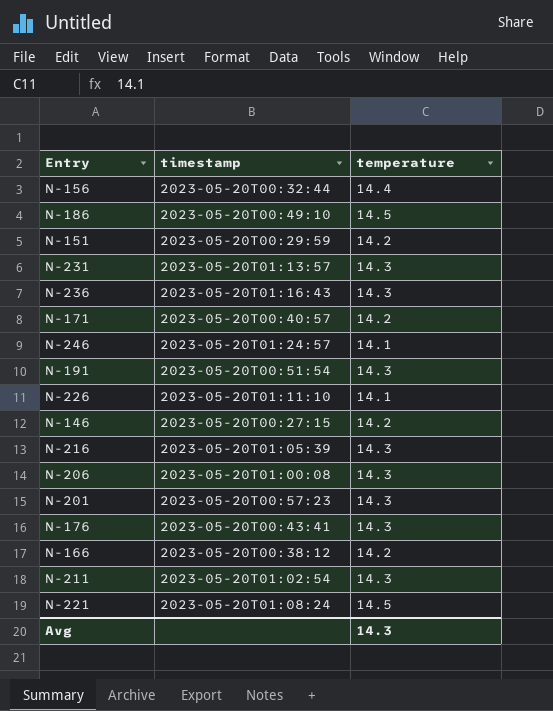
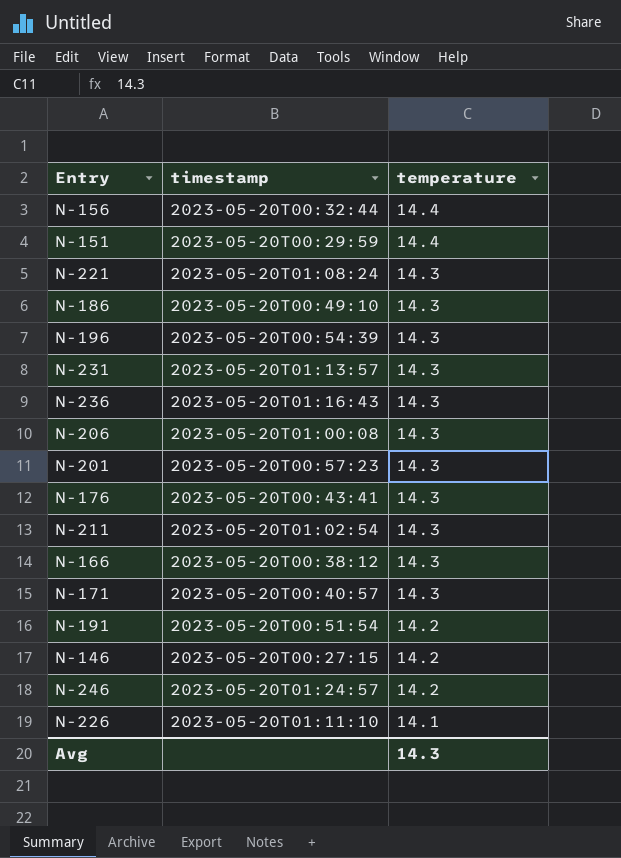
row order: none -> temperature descending
row N-216: 2023-05-20T01:05:39 | 14.3 -> none
N-151 | temperature: 14.2 -> 14.4
N-221 | temperature: 14.5 -> 14.3
N-186 | temperature: 14.5 -> 14.3
row N-196: none -> 2023-05-20T00:54:39 | 14.3
N-166 | temperature: 14.2 -> 14.3
N-171 | temperature: 14.2 -> 14.3
N-191 | temperature: 14.3 -> 14.2
N-246 | temperature: 14.1 -> 14.2

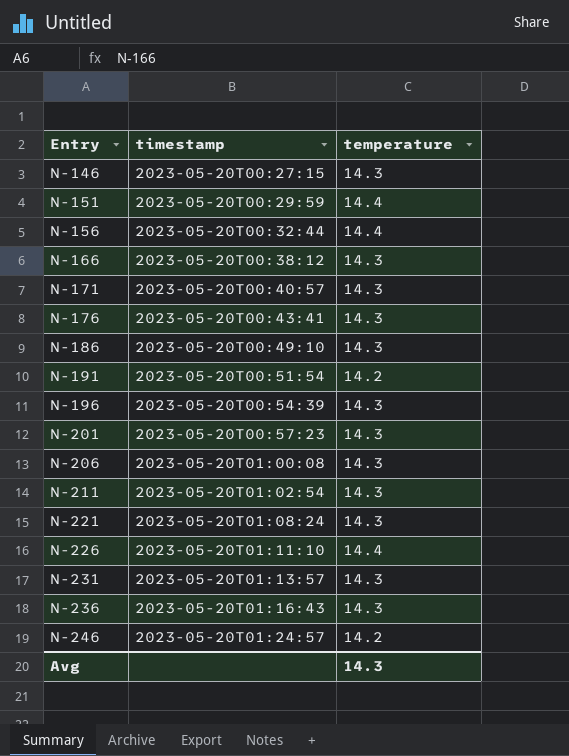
row order: temperature descending -> Entry ascending
N-146 | temperature: 14.2 -> 14.3
N-226 | temperature: 14.1 -> 14.4

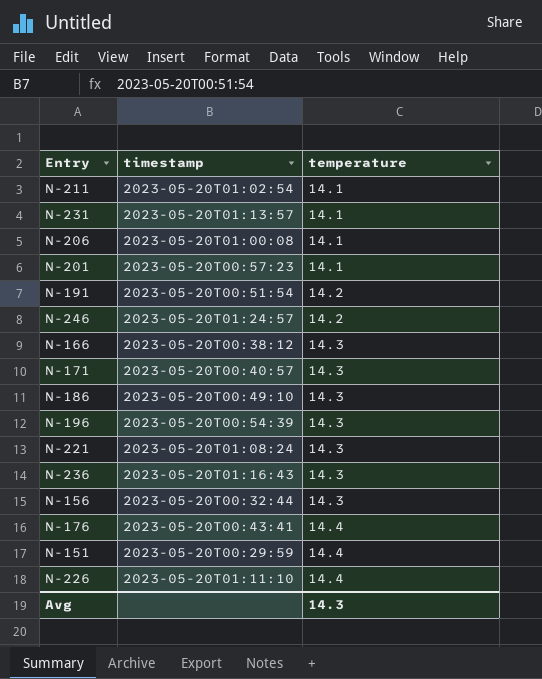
row order: Entry ascending -> temperature ascending
row N-146: 2023-05-20T00:27:15 | 14.3 -> none
N-211 | temperature: 14.3 -> 14.1
N-231 | temperature: 14.3 -> 14.1
N-206 | temperature: 14.3 -> 14.1
N-201 | temperature: 14.3 -> 14.1
N-156 | temperature: 14.4 -> 14.3
N-176 | temperature: 14.3 -> 14.4

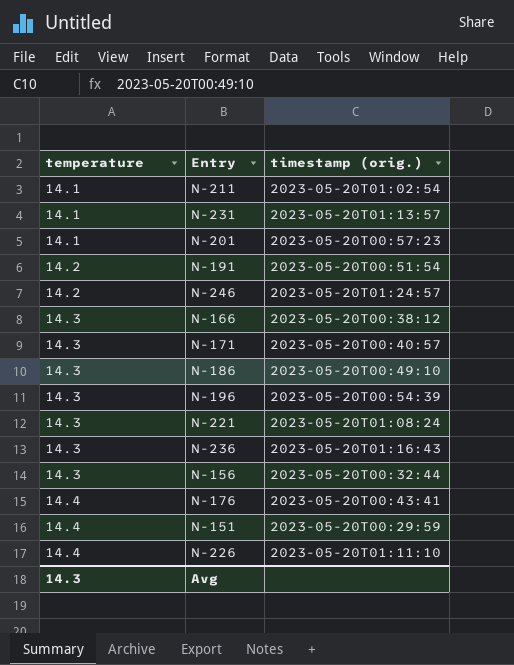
column temperature | position: 3 -> 1
column name: timestamp -> timestamp (orig.)
row N-206: 2023-05-20T01:00:08 | 14.1 -> none

